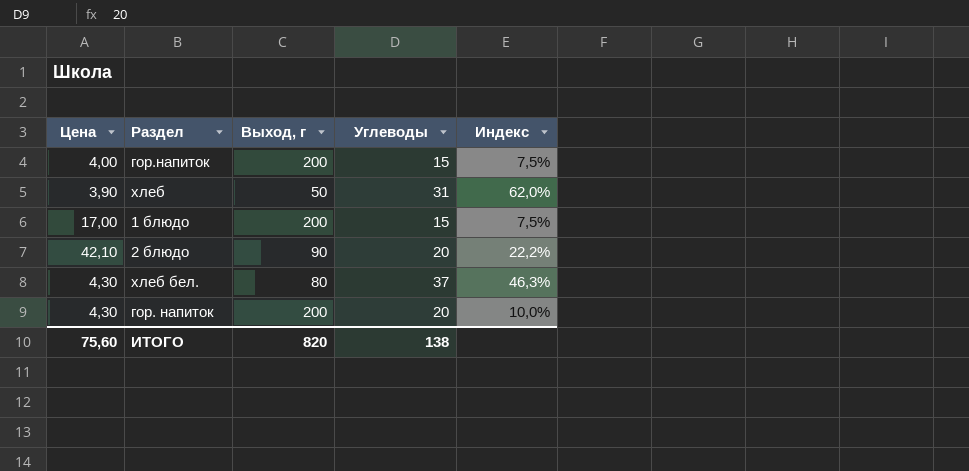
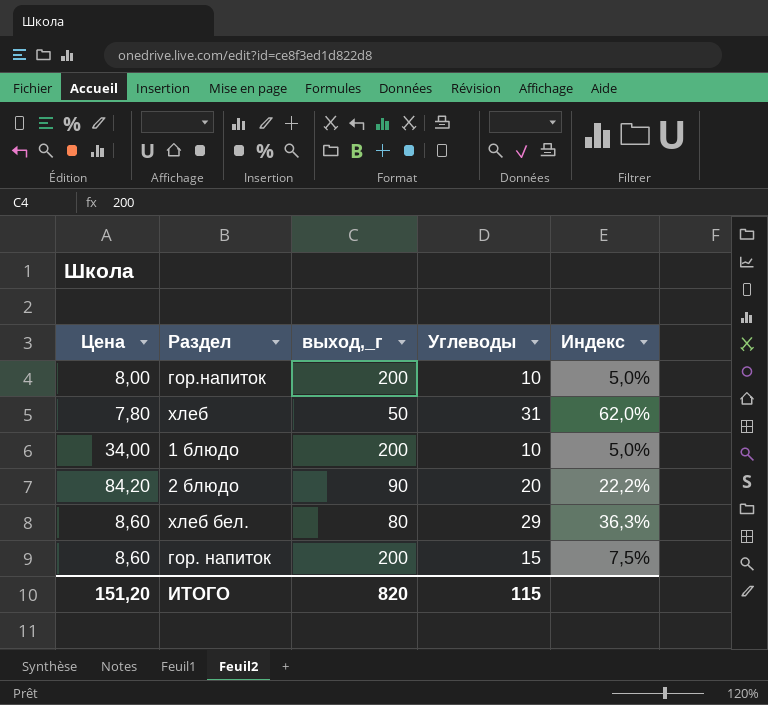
column name: Выход, г -> выход,_г
гор.напиток | Цена: 4,00 -> 8,00
гор.напиток | Углеводы: 15 -> 10
гор.напиток | Индекс: 7,5% -> 5,0%
хлеб | Цена: 3,90 -> 7,80
1 блюдо | Цена: 17,00 -> 34,00
1 блюдо | Углеводы: 15 -> 10
1 блюдо | Индекс: 7,5% -> 5,0%
2 блюдо | Цена: 42,10 -> 84,20
хлеб бел. | Цена: 4,30 -> 8,60
хлеб бел. | Углеводы: 37 -> 29
хлеб бел. | Индекс: 46,3% -> 36,3%
гор. напиток | Цена: 4,30 -> 8,60
гор. напиток | Углеводы: 20 -> 15
гор. напиток | Индекс: 10,0% -> 7,5%
ИТОГО | Цена: 75,60 -> 151,20
ИТОГО | Углеводы: 138 -> 115

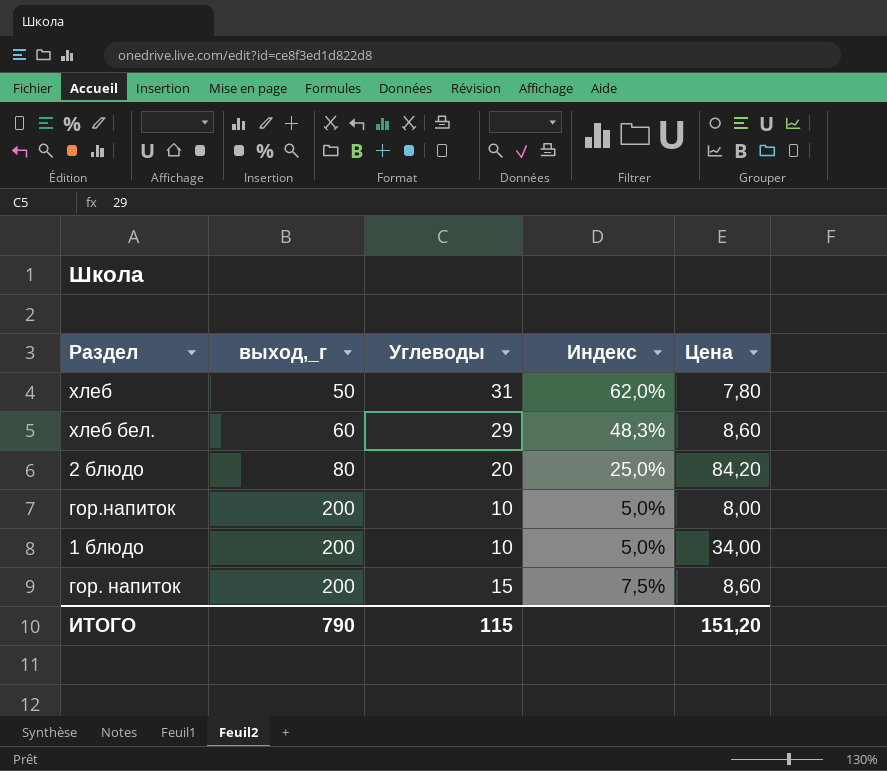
row order: none -> выход,_г ascending
column Цена | position: 1 -> 5
хлеб бел. | выход,_г: 80 -> 60
хлеб бел. | Индекс: 36,3% -> 48,3%
2 блюдо | выход,_г: 90 -> 80
2 блюдо | Индекс: 22,2% -> 25,0%
ИТОГО | выход,_г: 820 -> 790

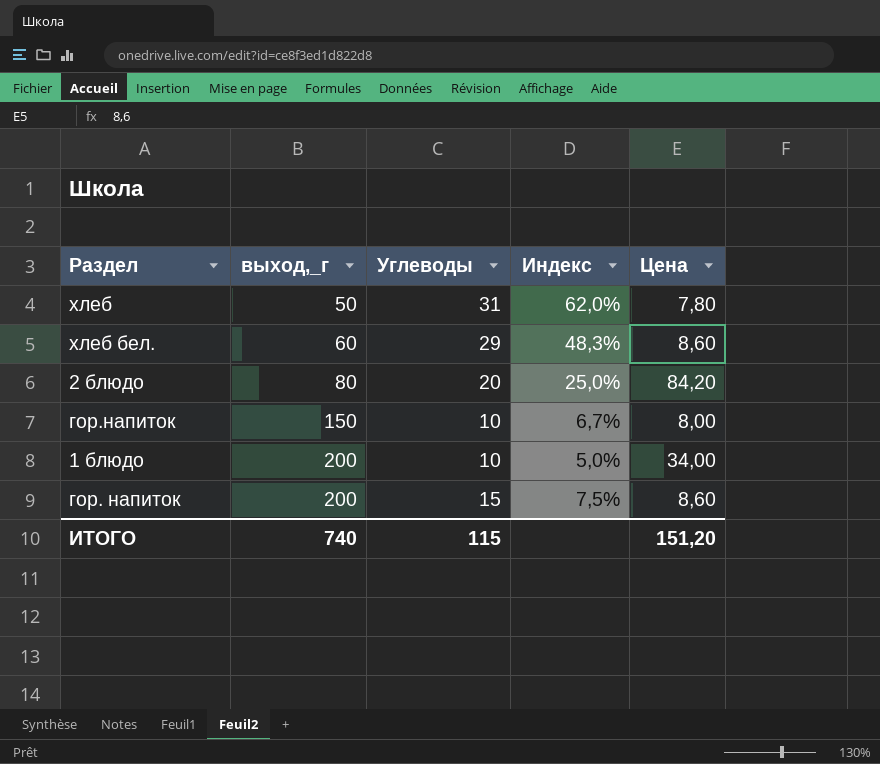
гор.напиток | выход,_г: 200 -> 150
гор.напиток | Индекс: 5,0% -> 6,7%
ИТОГО | выход,_г: 790 -> 740

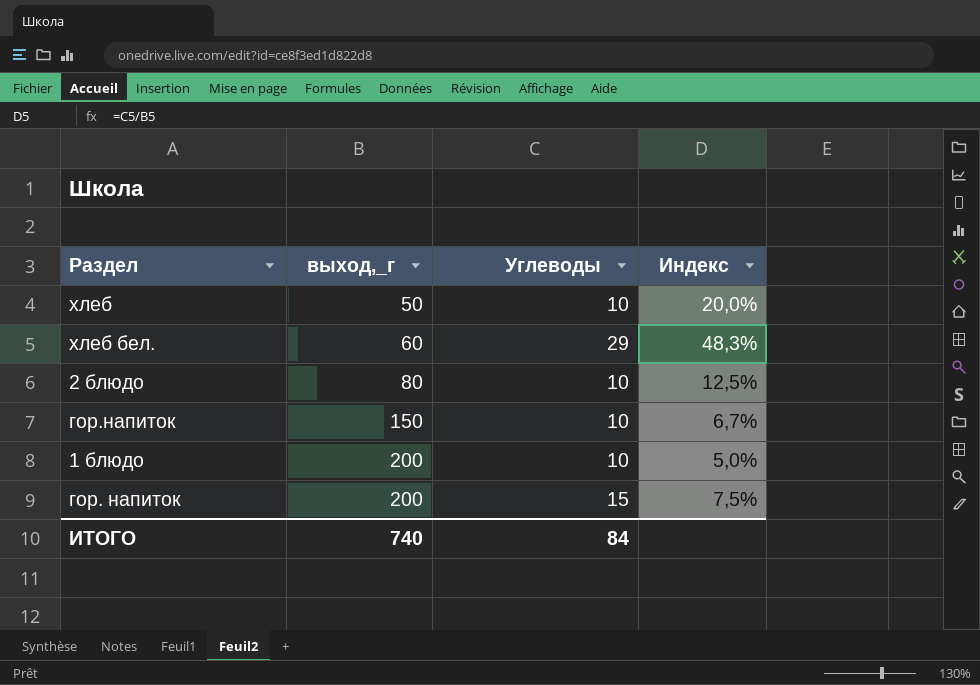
column Цена | position: 5 -> none
хлеб | Углеводы: 31 -> 10
хлеб | Индекс: 62,0% -> 20,0%
2 блюдо | Углеводы: 20 -> 10
2 блюдо | Индекс: 25,0% -> 12,5%
ИТОГО | Углеводы: 115 -> 84

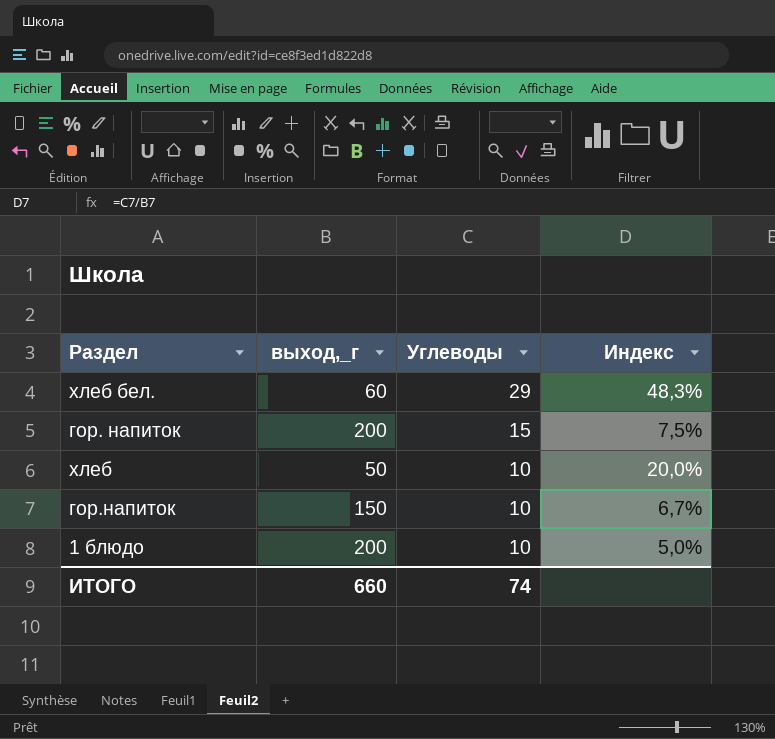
row order: выход,_г ascending -> Углеводы descending
row 2 блюдо: 80 | 10 | 12,5% -> none
ИТОГО | выход,_г: 740 -> 660
ИТОГО | Углеводы: 84 -> 74

